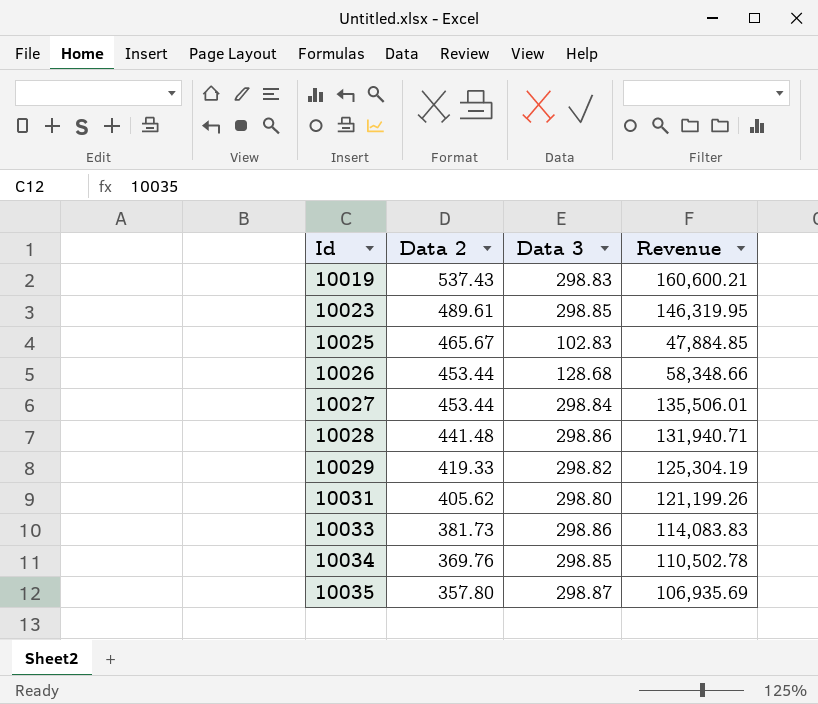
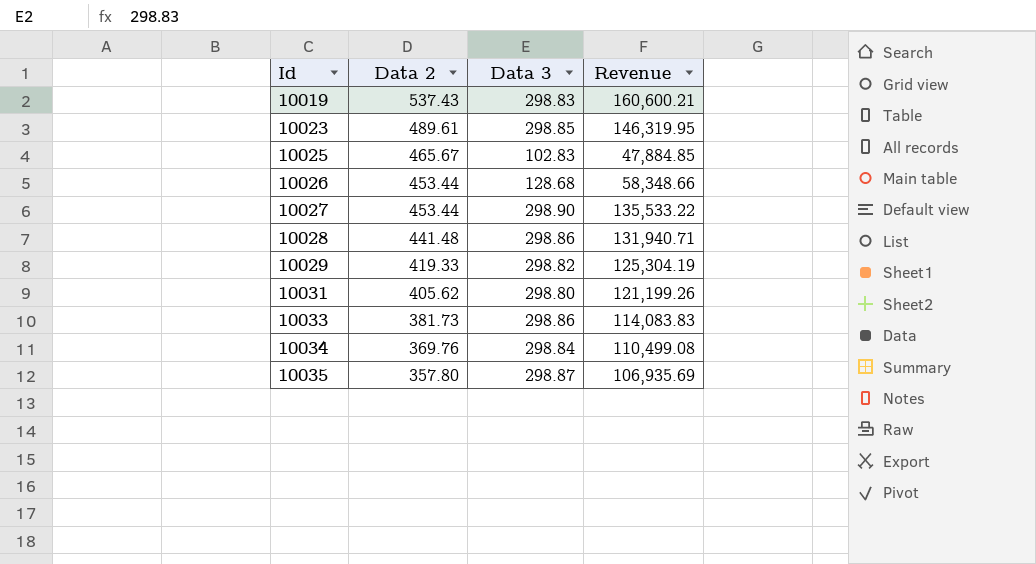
10027 | Data 3: 298.84 -> 298.90
10027 | Revenue: 135,506.01 -> 135,533.22
10034 | Data 3: 298.85 -> 298.84
10034 | Revenue: 110,502.78 -> 110,499.08

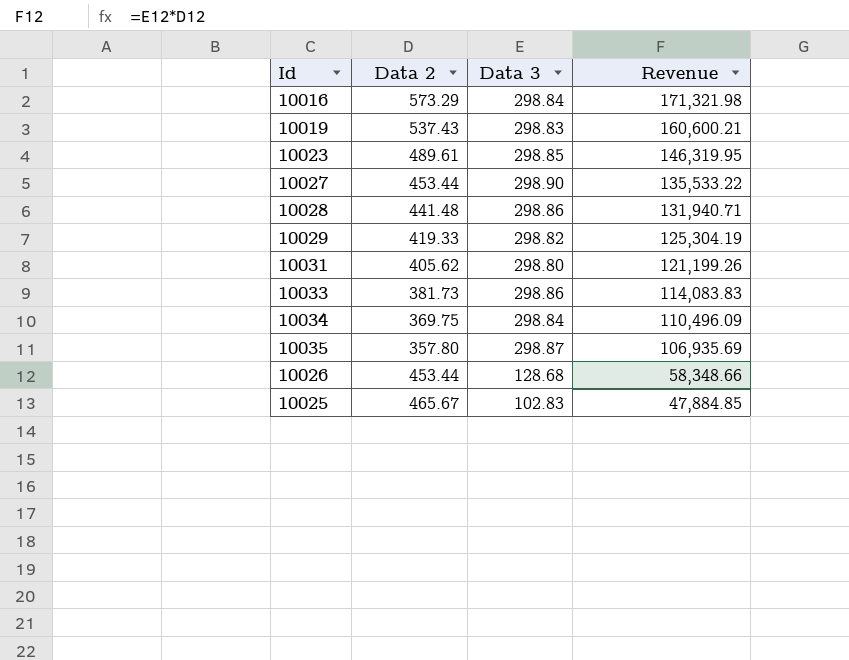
row order: Id ascending -> Revenue descending
row 10016: none -> 573.29 | 298.84 | 171,321.98
10034 | Data 2: 369.76 -> 369.75
10034 | Revenue: 110,499.08 -> 110,496.09

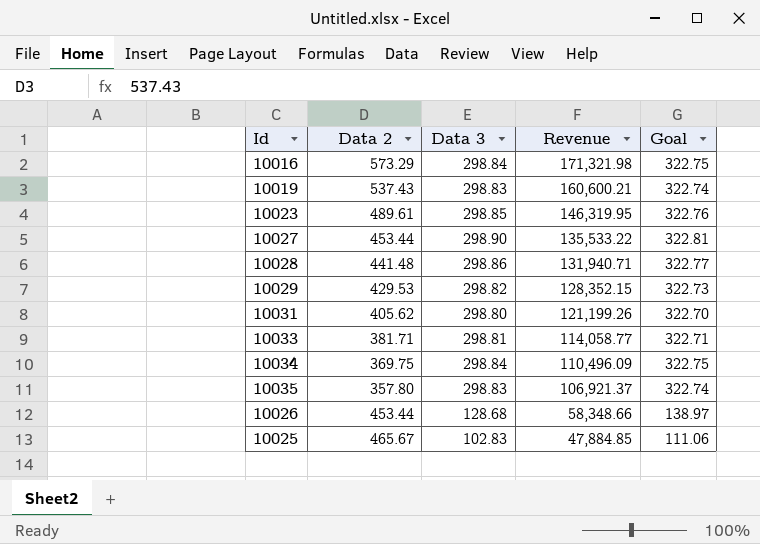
column Goal | formula: none -> [Data 3] * 1.08
10029 | Data 2: 419.33 -> 429.53
10029 | Revenue: 125,304.19 -> 128,352.15
10033 | Data 2: 381.73 -> 381.71
10033 | Data 3: 298.86 -> 298.81
10033 | Revenue: 114,083.83 -> 114,058.77
10035 | Data 3: 298.87 -> 298.83
10035 | Revenue: 106,935.69 -> 106,921.37

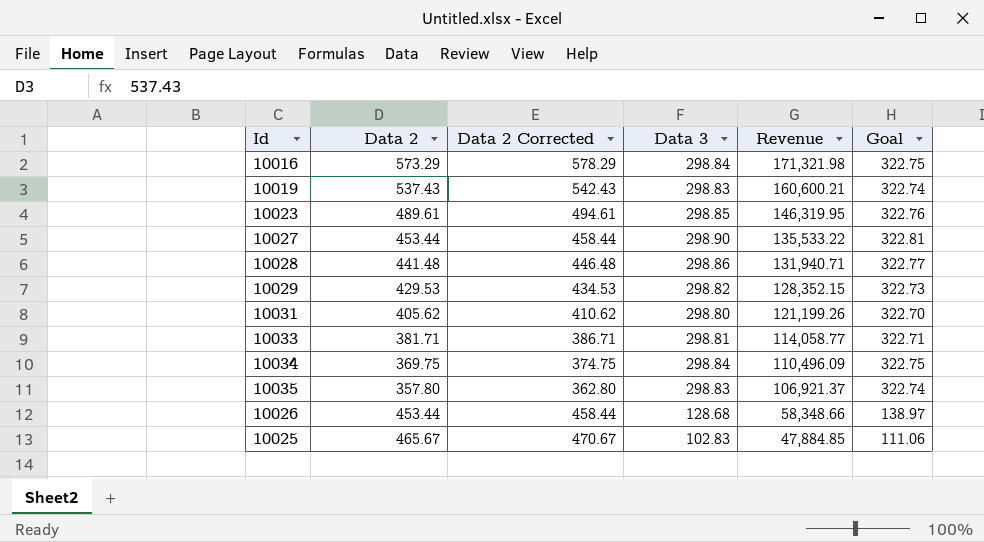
column Data 2 Corrected | formula: none -> [Data 2] + 5

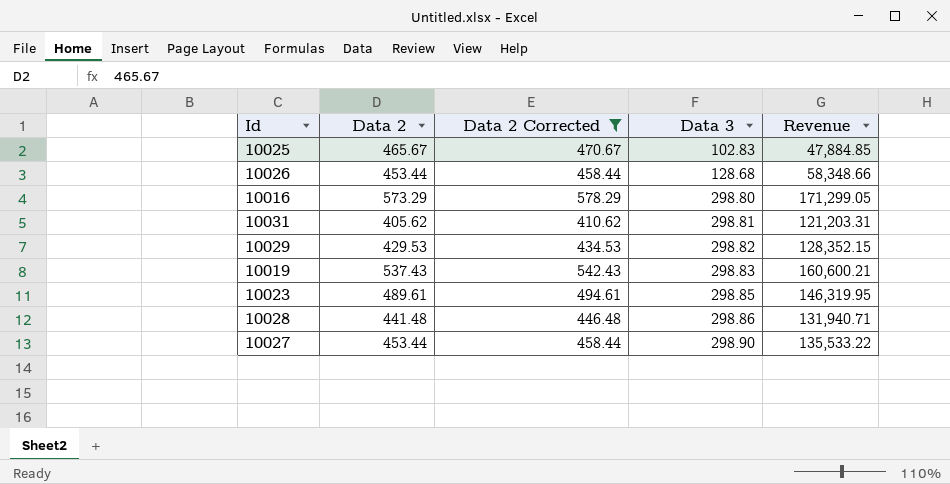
filter: none -> Data 2 Corrected >= 410.62
row order: Revenue descending -> Data 3 ascending
column Goal | formula: [Data 3] * 1.08 -> none
10016 | Data 3: 298.84 -> 298.80
10016 | Revenue: 171,321.98 -> 171,299.05
10031 | Data 3: 298.80 -> 298.81
10031 | Revenue: 121,199.26 -> 121,203.31

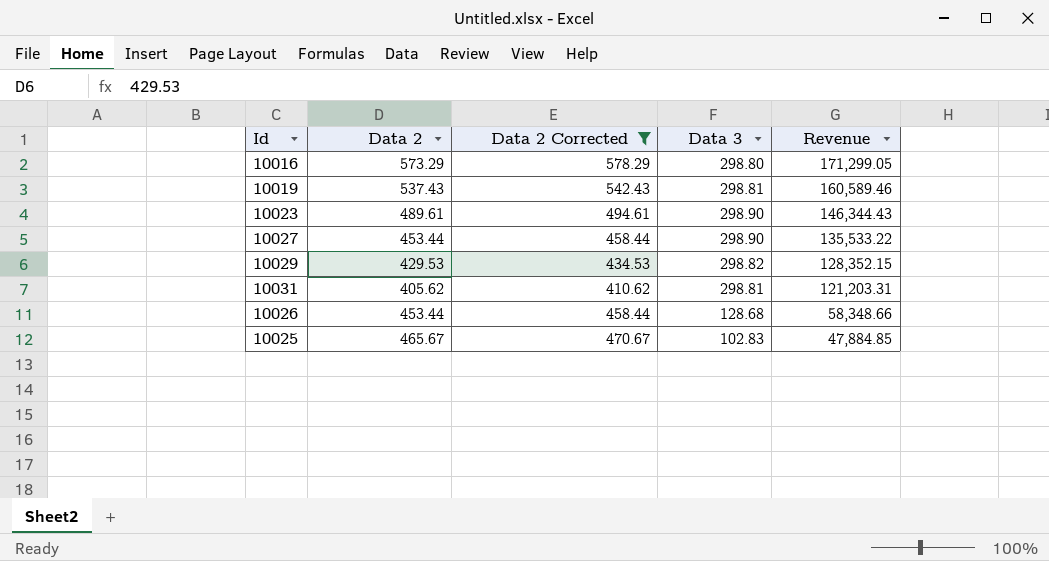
row order: Data 3 ascending -> Revenue descending
row 10028: 441.48 | 446.48 | 298.86 | 131,940.71 -> none
10019 | Data 3: 298.83 -> 298.81
10019 | Revenue: 160,600.21 -> 160,589.46
10023 | Data 3: 298.85 -> 298.90
10023 | Revenue: 146,319.95 -> 146,344.43

